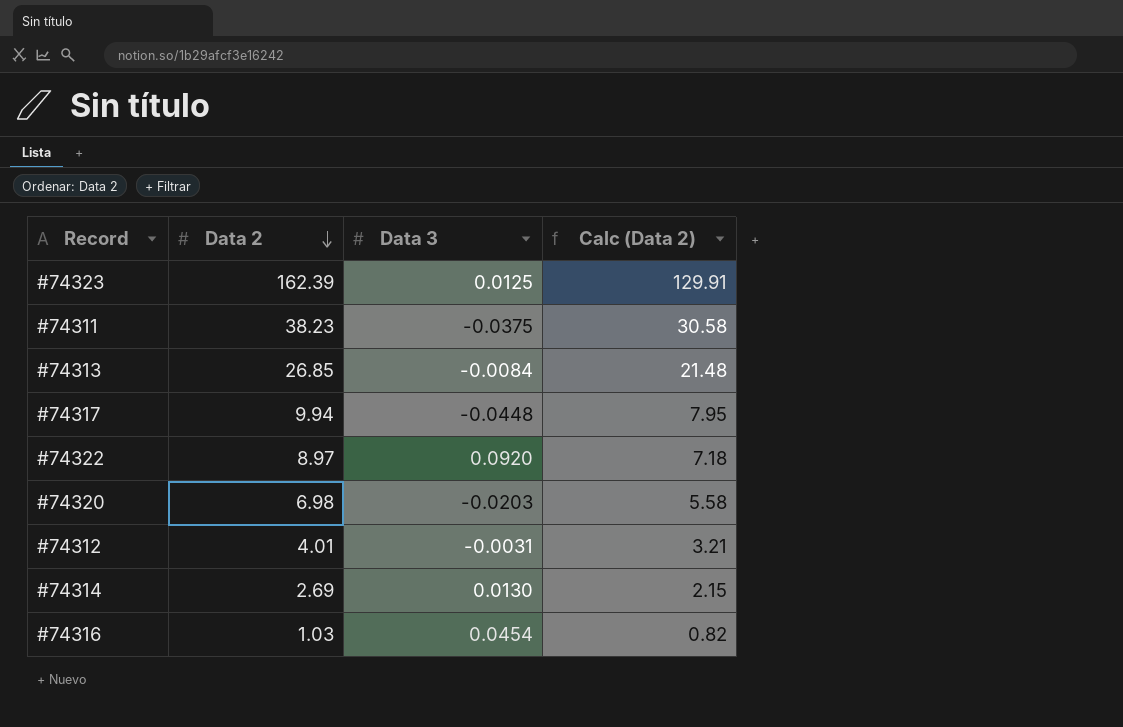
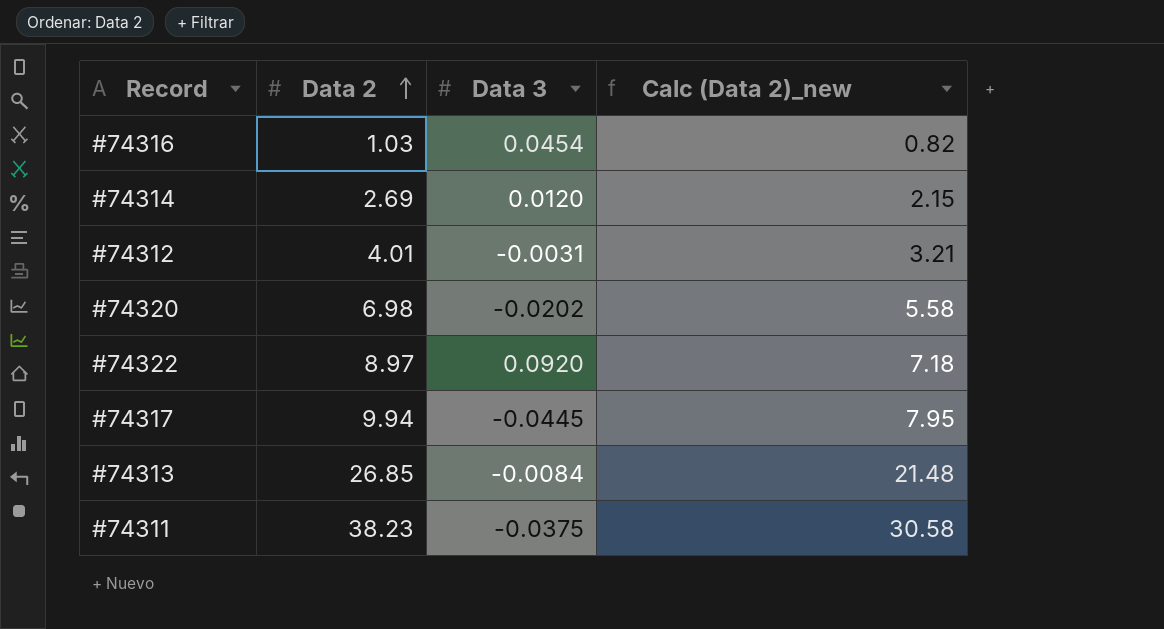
row order: Data 2 descending -> Data 2 ascending
column name: Calc (Data 2) -> Calc (Data 2)_new
row #74323: 162.39 | 0.0125 | 129.91 -> none
#74314 | Data 3: 0.0130 -> 0.0120
#74320 | Data 3: -0.0203 -> -0.0202
#74317 | Data 3: -0.0448 -> -0.0445

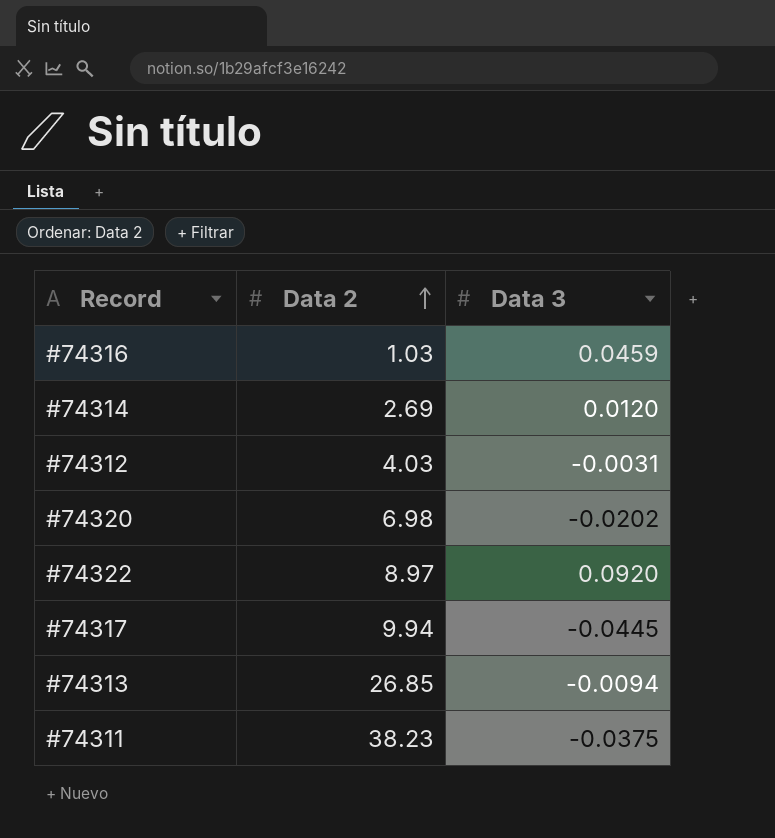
column Calc (Data 2)_new | formula: [Data 2] * 0.8 -> none
#74316 | Data 3: 0.0454 -> 0.0459
#74312 | Data 2: 4.01 -> 4.03
#74313 | Data 3: -0.0084 -> -0.0094

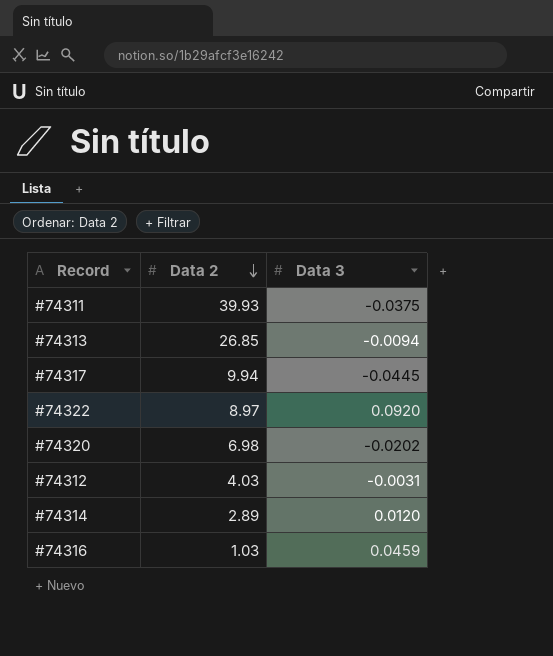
row order: Data 2 ascending -> Data 2 descending
#74311 | Data 2: 38.23 -> 39.93
#74314 | Data 2: 2.69 -> 2.89

